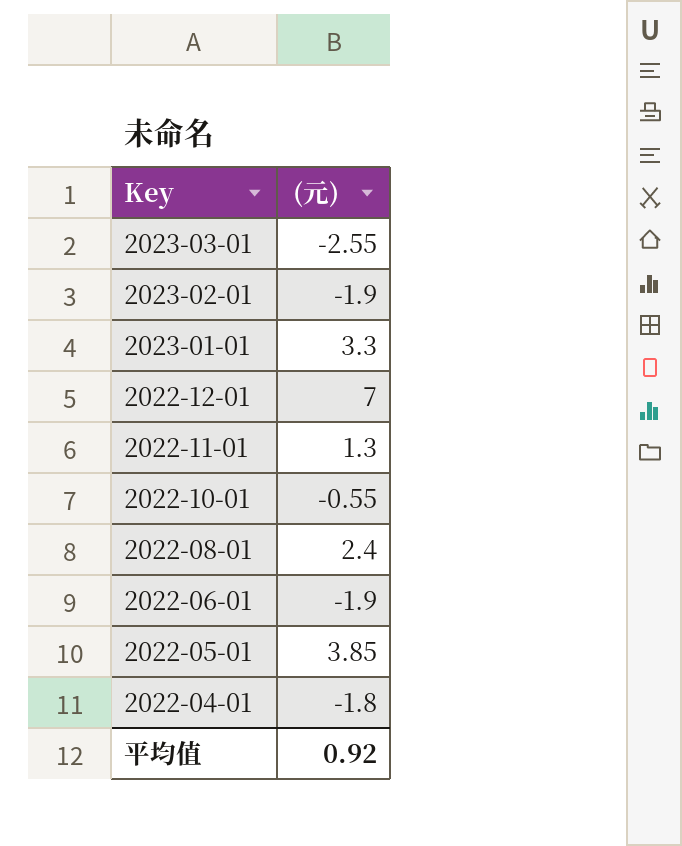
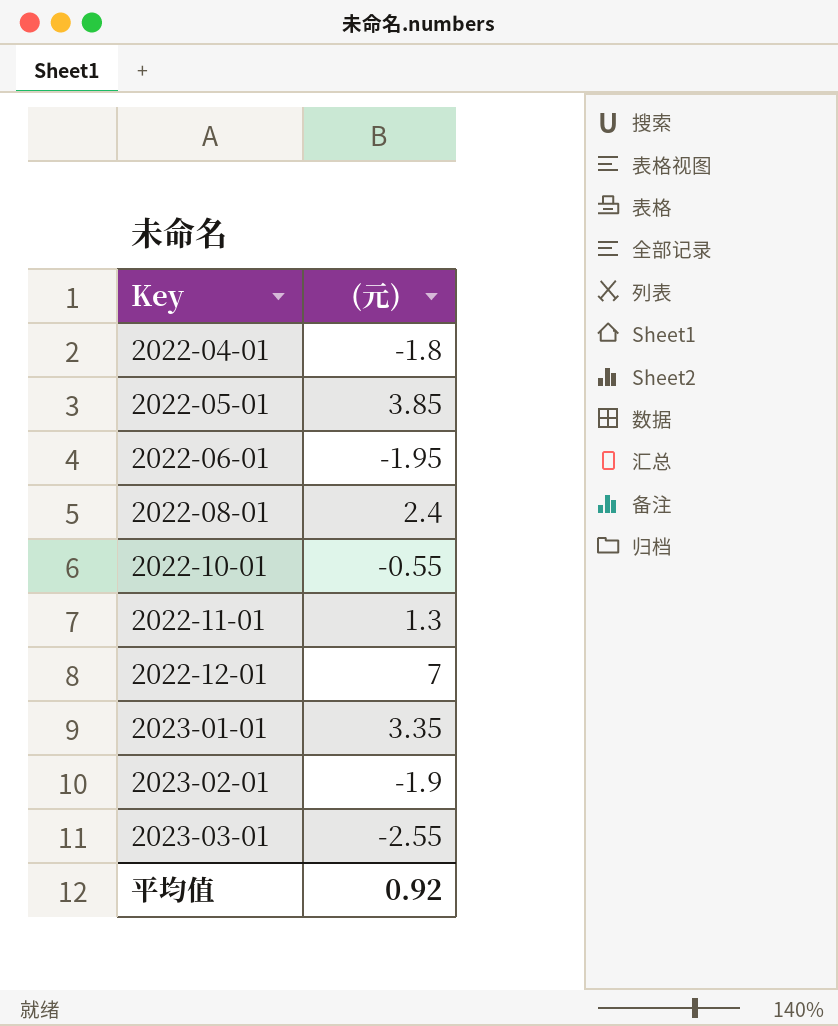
row order: Key descending -> Key ascending
2022-06-01 | (元): -1.9 -> -1.95
2023-01-01 | (元): 3.3 -> 3.35

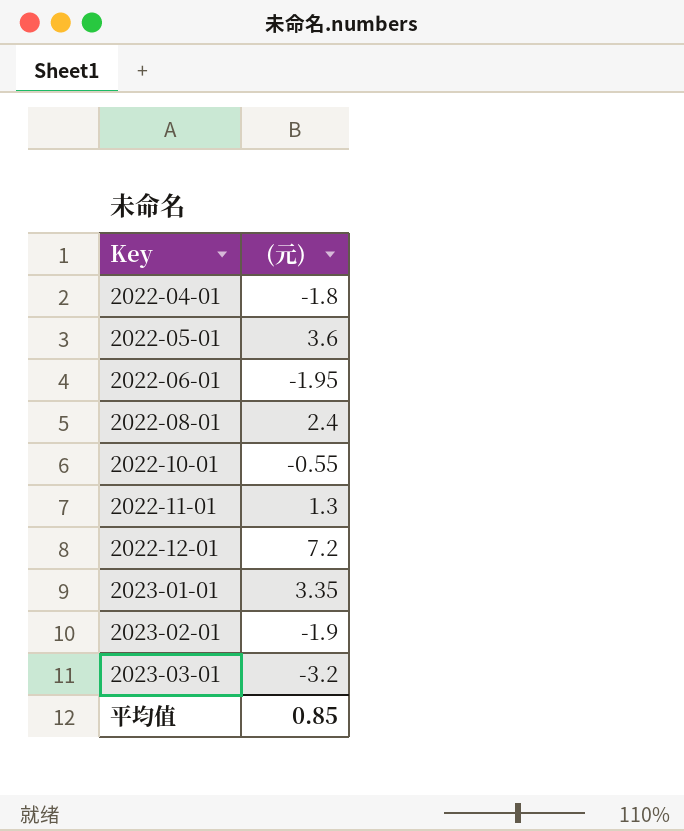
2022-05-01 | (元): 3.85 -> 3.6
2022-12-01 | (元): 7 -> 7.2
2023-03-01 | (元): -2.55 -> -3.2
平均值 | (元): 0.92 -> 0.85

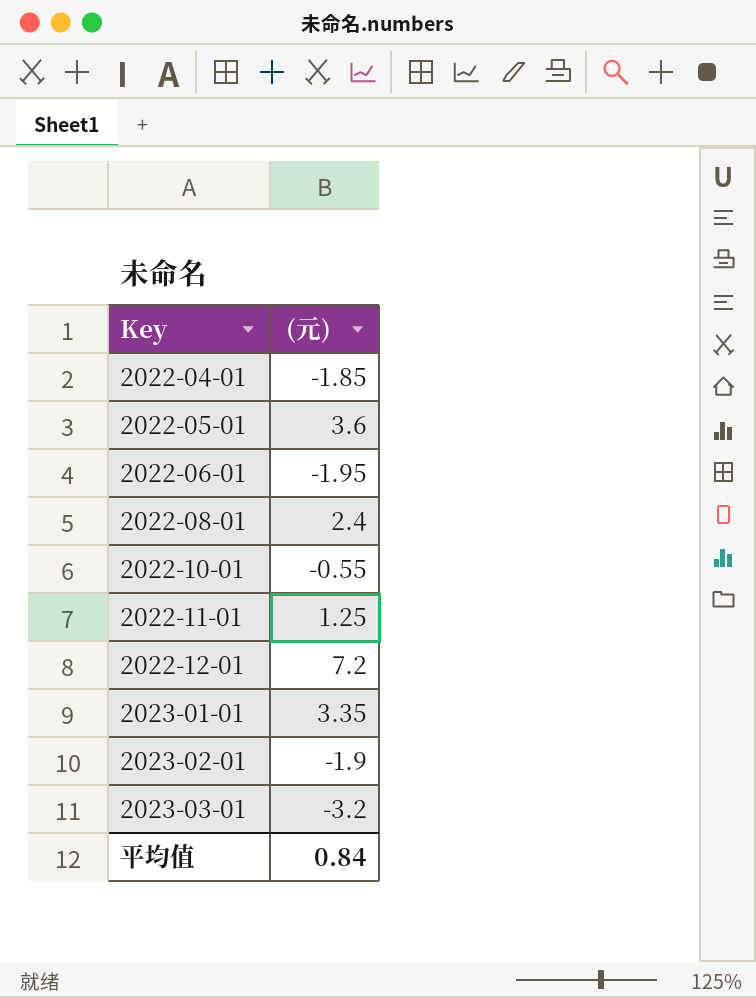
2022-04-01 | (元): -1.8 -> -1.85
2022-11-01 | (元): 1.3 -> 1.25
平均值 | (元): 0.85 -> 0.84

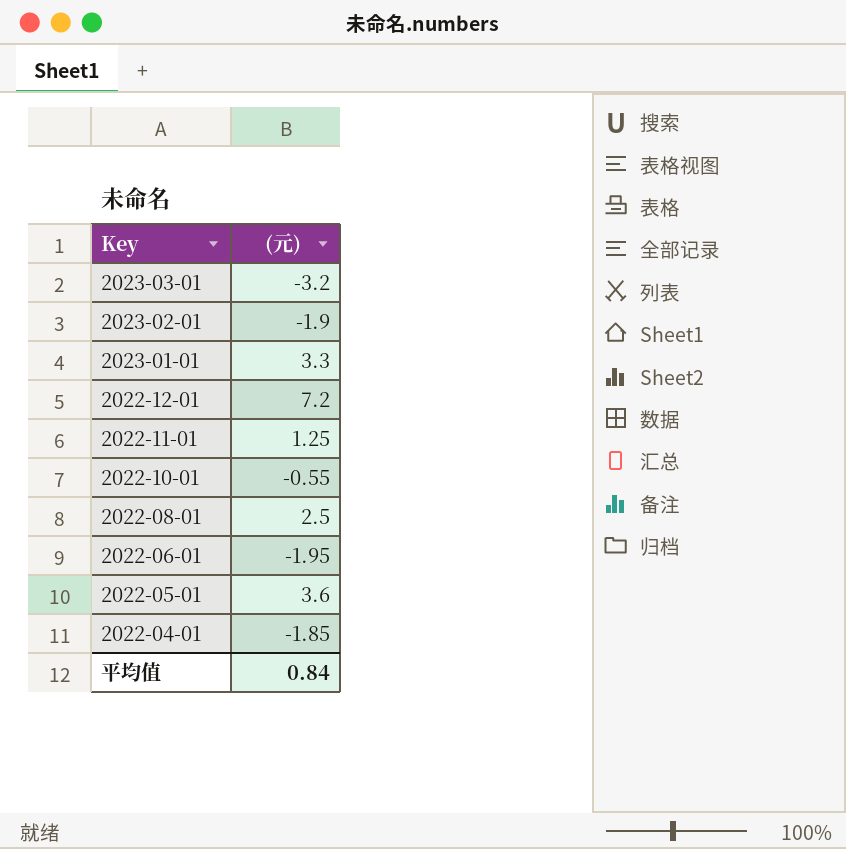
row order: Key ascending -> Key descending
2023-01-01 | (元): 3.35 -> 3.3
2022-08-01 | (元): 2.4 -> 2.5

